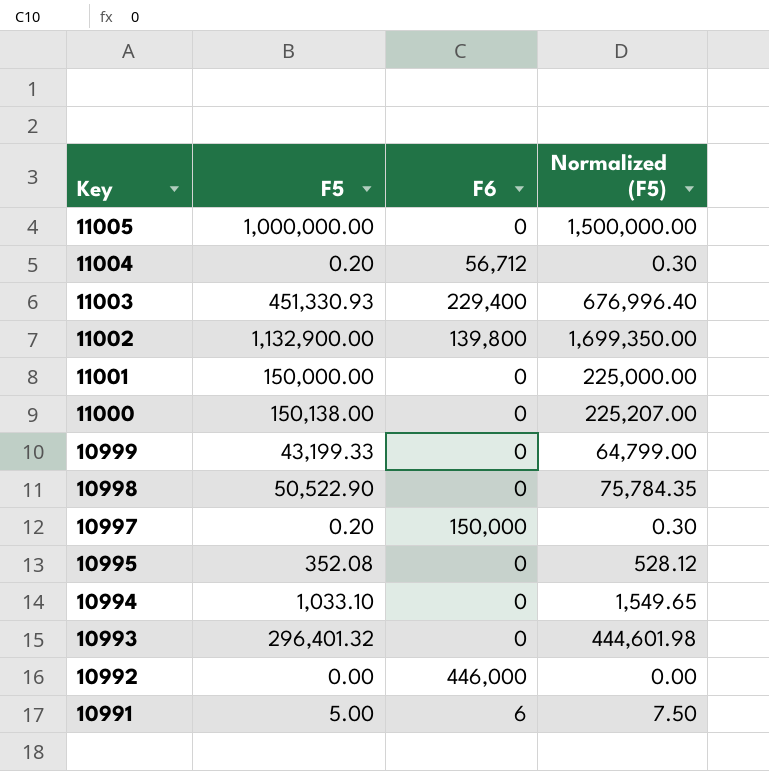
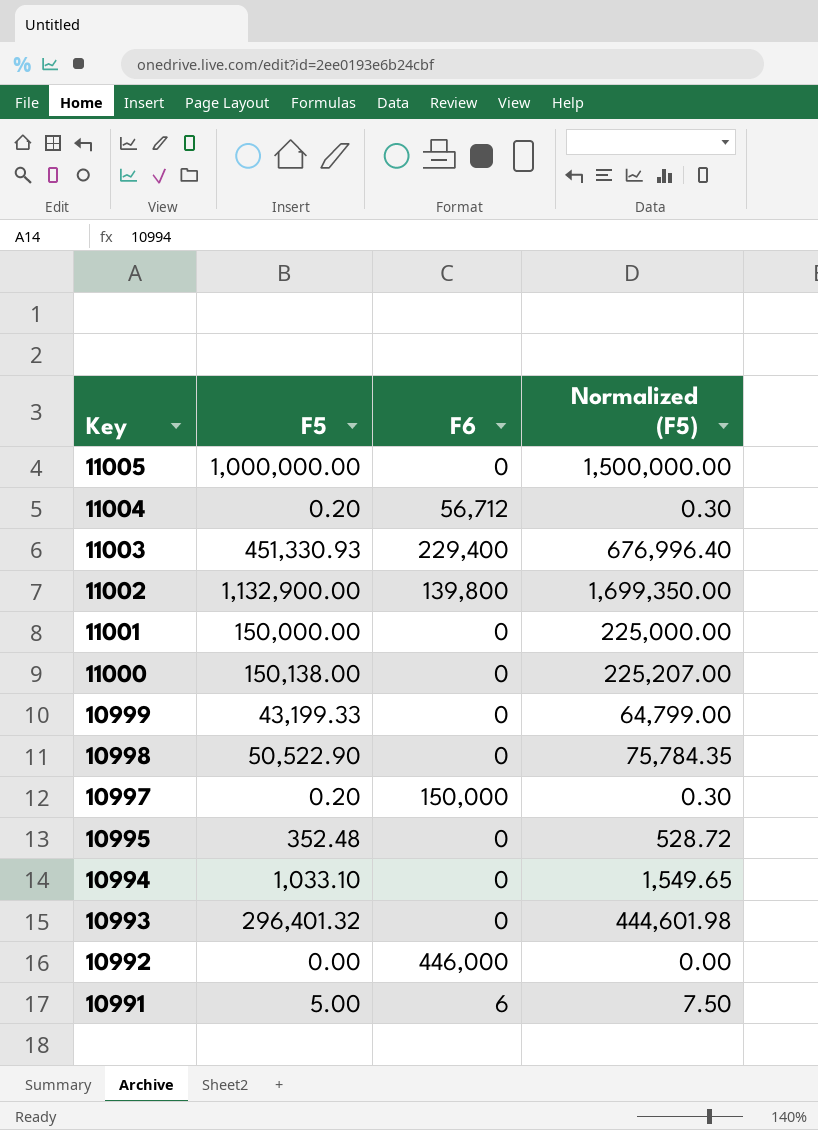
10995 | F5: 352.08 -> 352.48
10995 | Normalized (F5): 528.12 -> 528.72

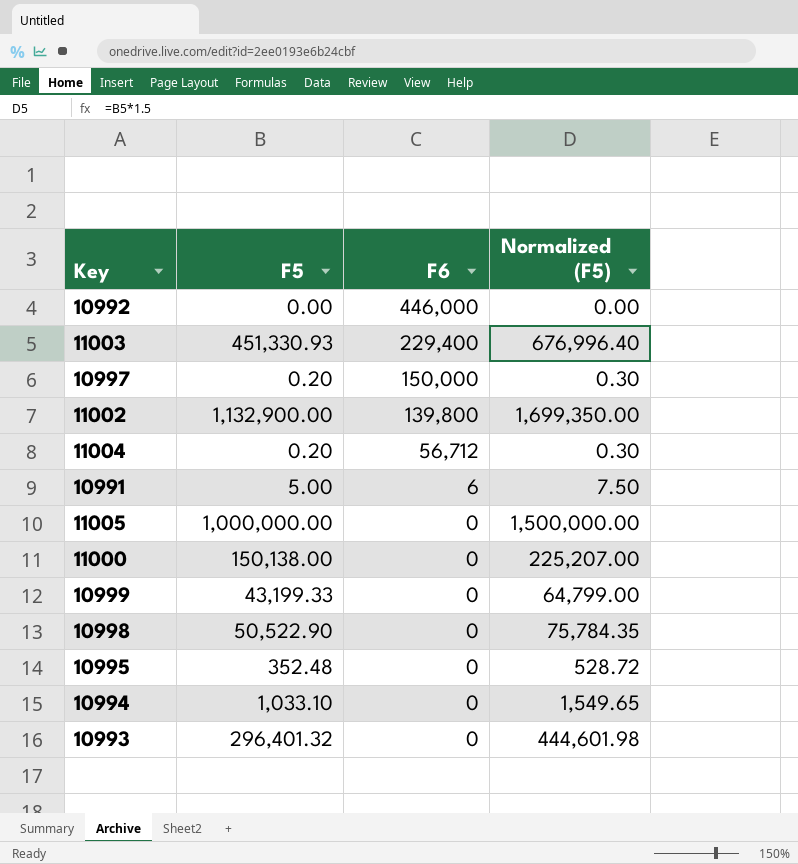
row order: Key descending -> F6 descending
row 11001: 150,000.00 | 0 | 225,000.00 -> none

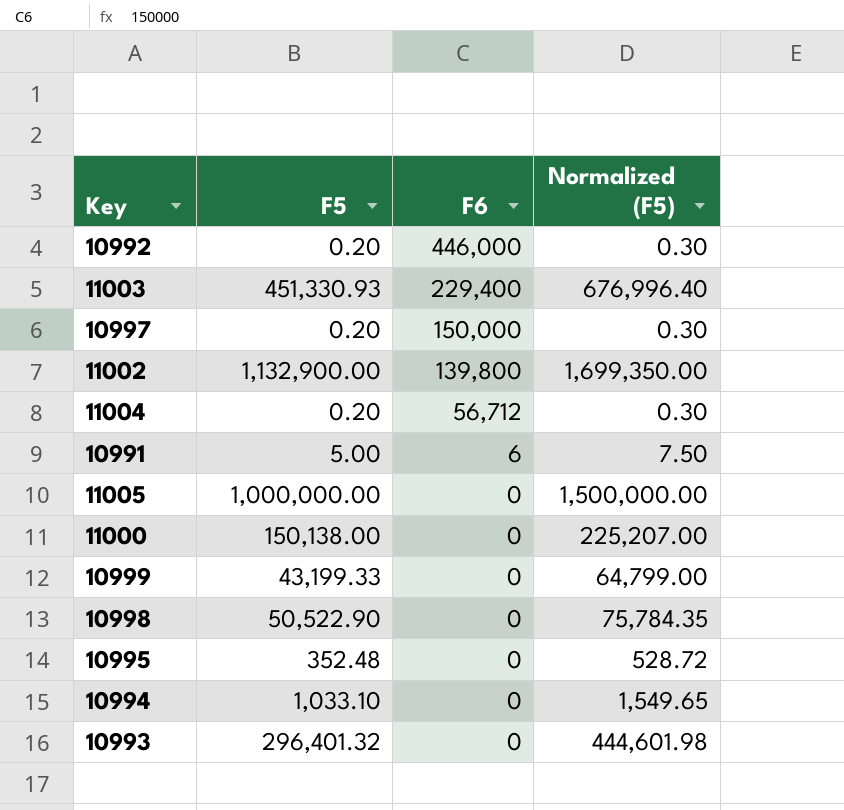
10992 | F5: 0.00 -> 0.20
10992 | Normalized (F5): 0.00 -> 0.30

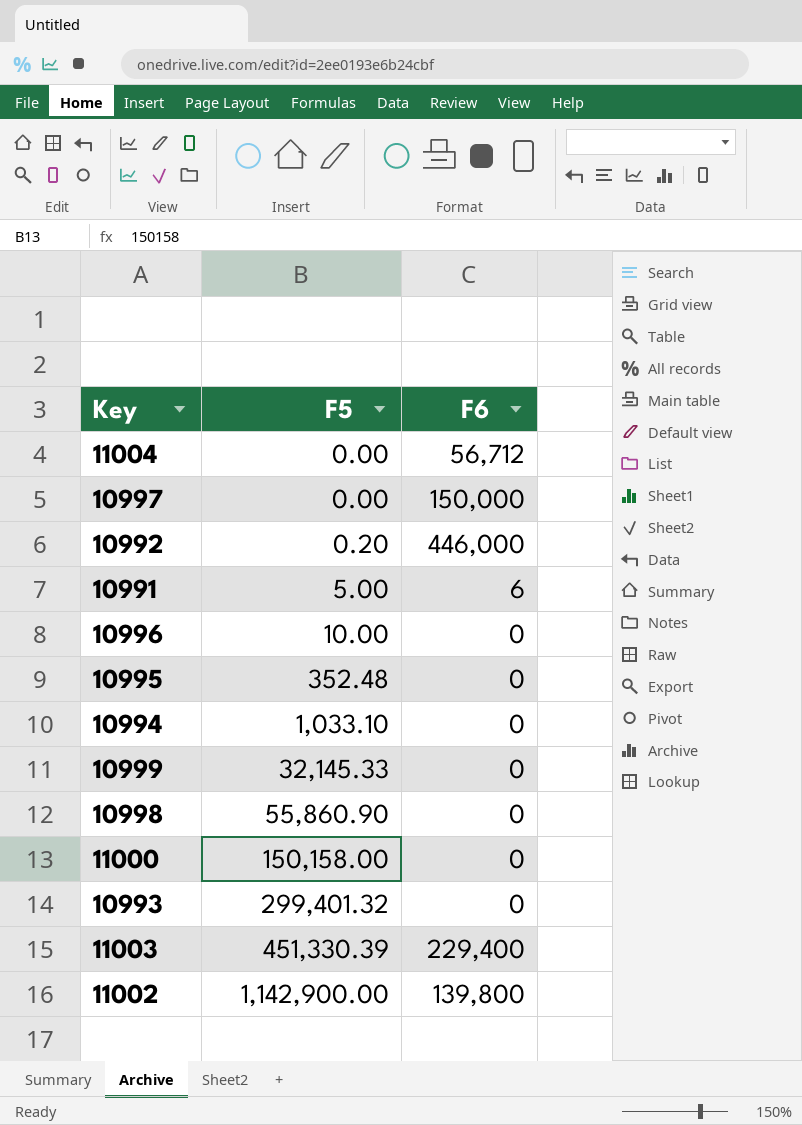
row order: F6 descending -> F5 ascending
column Normalized (F5) | formula: [F5] * 1.5 -> none
row 11005: 1,000,000.00 | 0 | 1,500,000.00 -> none
11004 | F5: 0.20 -> 0.00
10997 | F5: 0.20 -> 0.00
row 10996: none -> 10.00 | 0
10999 | F5: 43,199.33 -> 32,145.33
10998 | F5: 50,522.90 -> 55,860.90
11000 | F5: 150,138.00 -> 150,158.00
10993 | F5: 296,401.32 -> 299,401.32
11003 | F5: 451,330.93 -> 451,330.39
11002 | F5: 1,132,900.00 -> 1,142,900.00

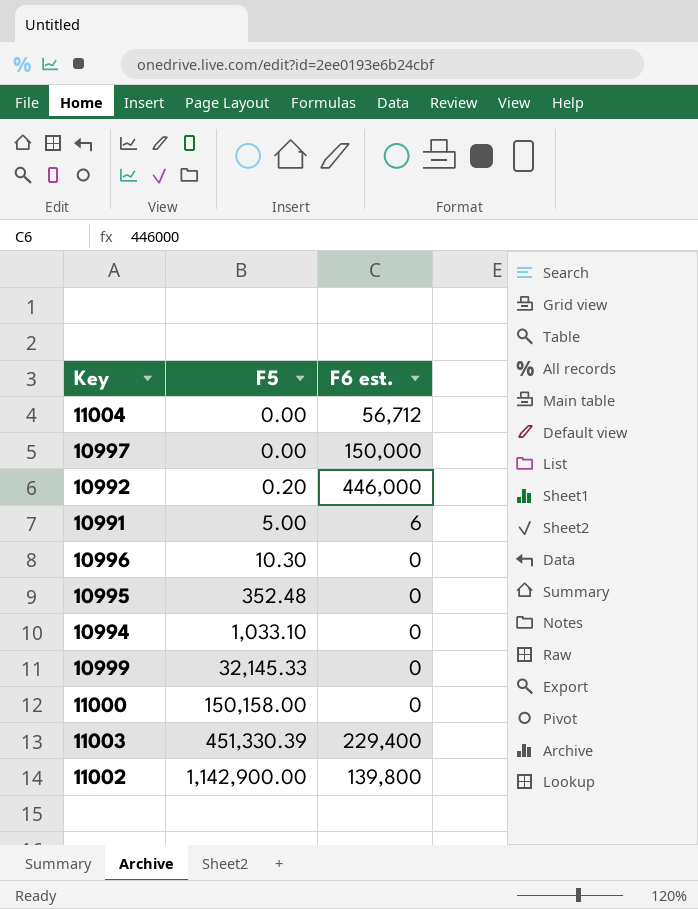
column name: F6 -> F6 est.
row 10998: 55,860.90 | 0 -> none
row 10993: 299,401.32 | 0 -> none
10996 | F5: 10.00 -> 10.30

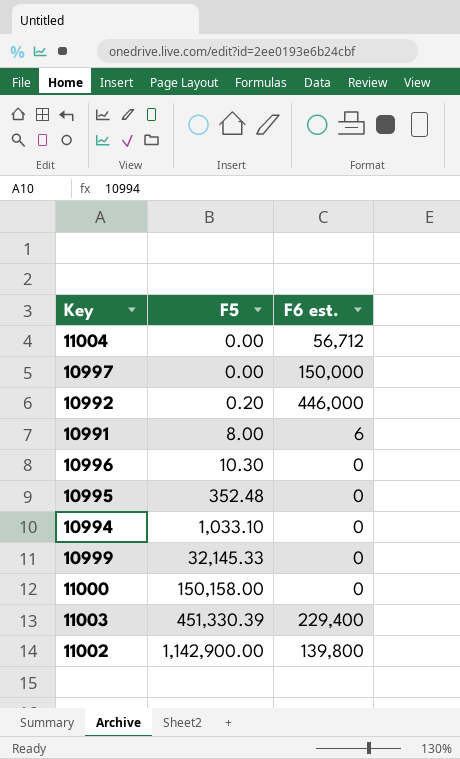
10991 | F5: 5.00 -> 8.00

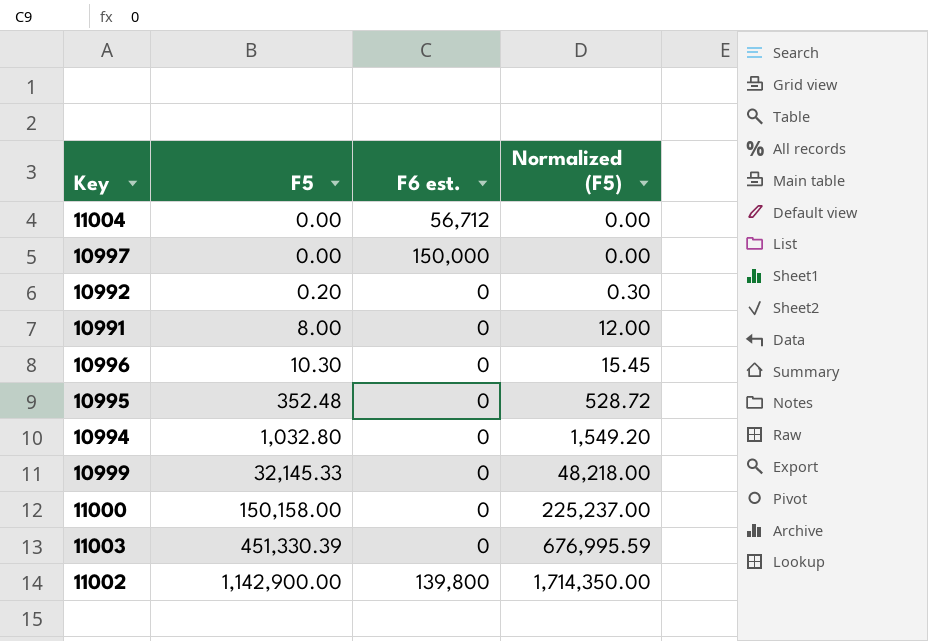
column Normalized (F5) | formula: none -> [F5] * 1.5
10992 | F6 est.: 446,000 -> 0
10991 | F6 est.: 6 -> 0
10994 | F5: 1,033.10 -> 1,032.80
11003 | F6 est.: 229,400 -> 0

